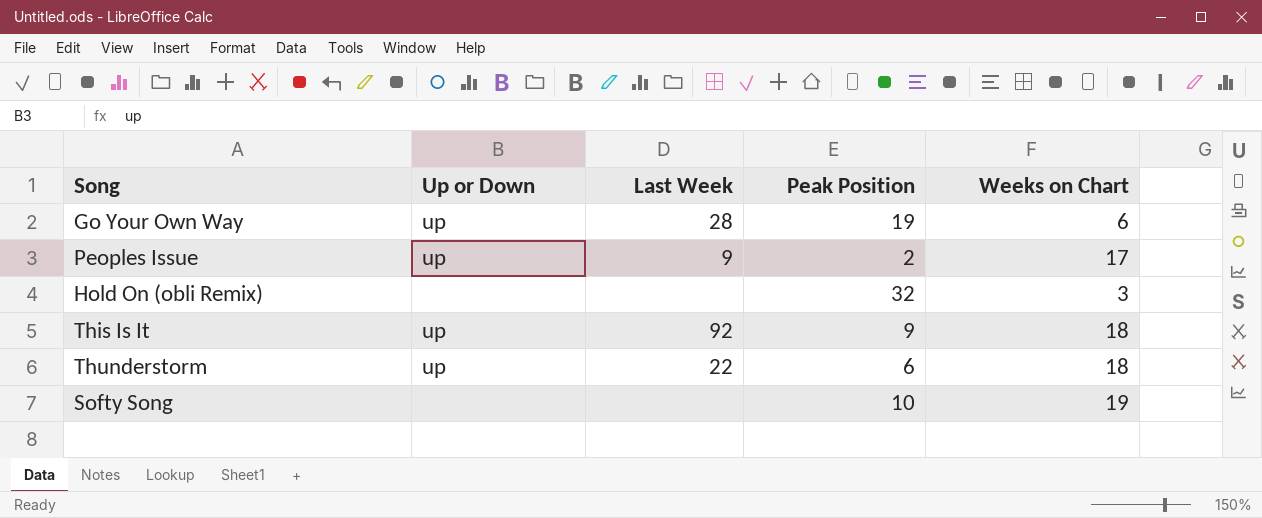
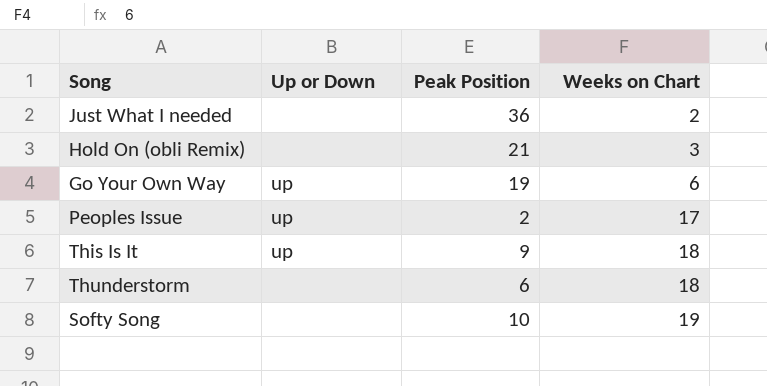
row order: none -> Weeks on Chart ascending
column Last Week | position: 3 -> none
row Just What I needed: none -> none | 36 | 2
Hold On (obli Remix) | Peak Position: 32 -> 21
Thunderstorm | Up or Down: up -> none

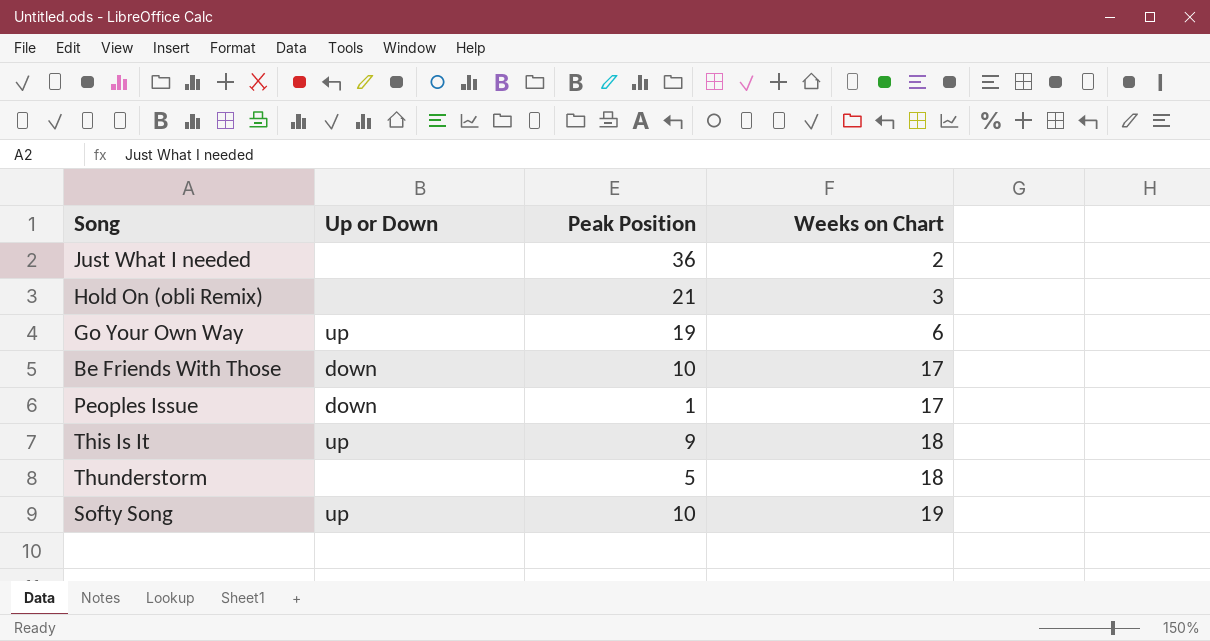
row Be Friends With Those: none -> down | 10 | 17
Peoples Issue | Up or Down: up -> down
Peoples Issue | Peak Position: 2 -> 1
Thunderstorm | Peak Position: 6 -> 5
Softy Song | Up or Down: none -> up

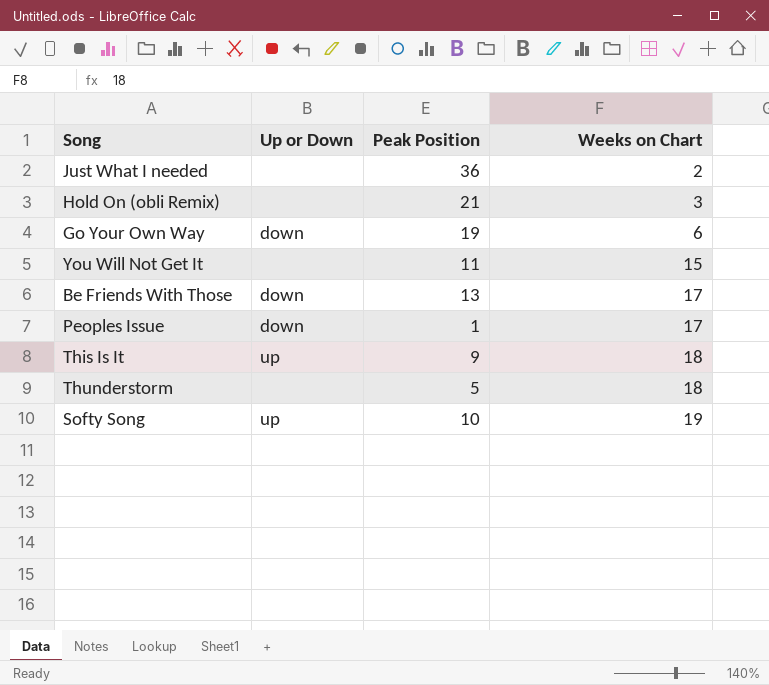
Go Your Own Way | Up or Down: up -> down
row You Will Not Get It: none -> none | 11 | 15
Be Friends With Those | Peak Position: 10 -> 13

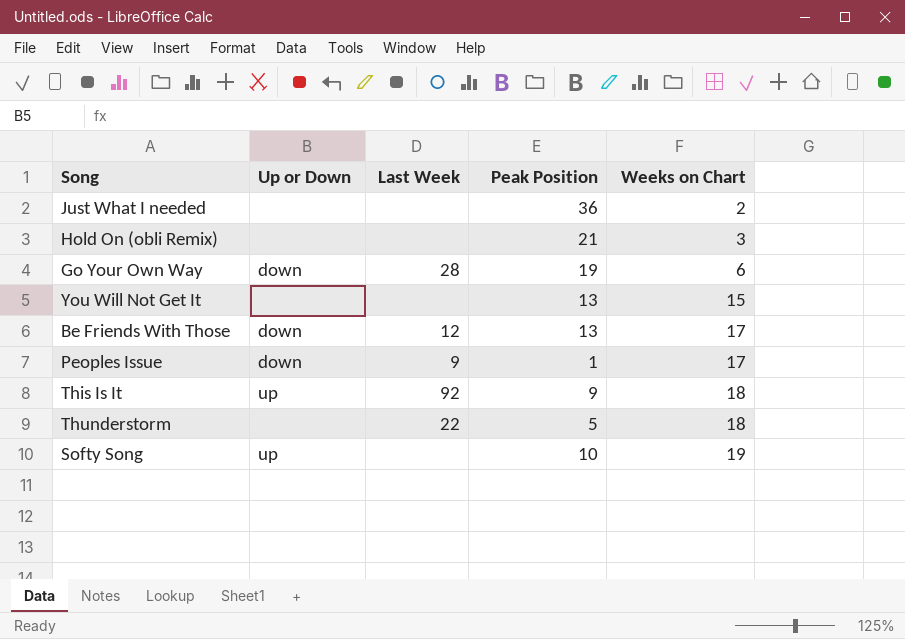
column Last Week | position: none -> 3
You Will Not Get It | Peak Position: 11 -> 13

